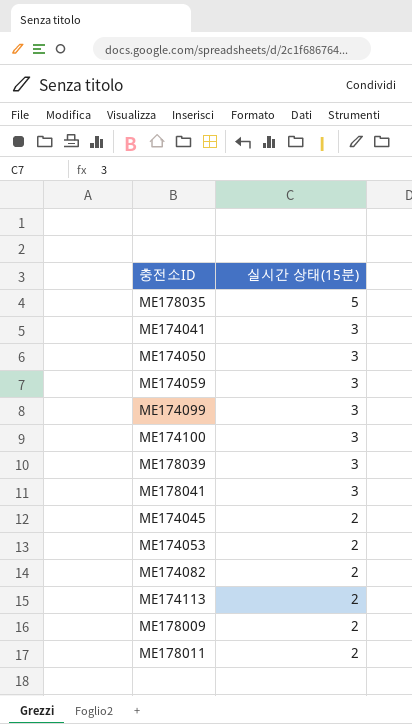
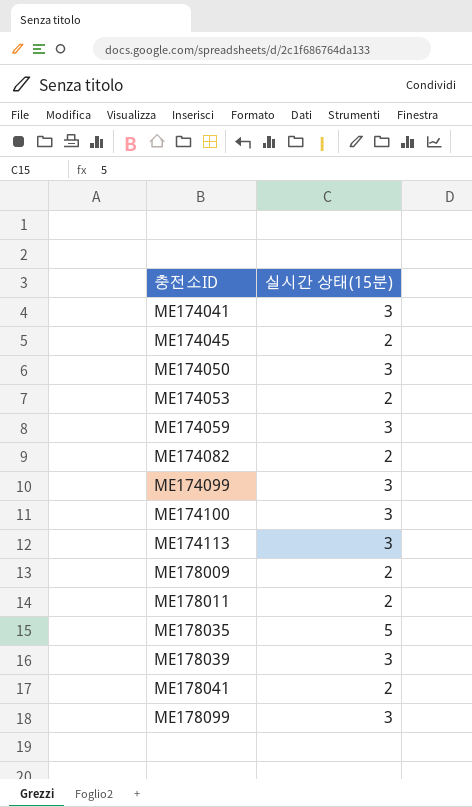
row order: 실시간 상태(15분) descending -> 충전소ID ascending
ME174113 | 실시간 상태(15분): 2 -> 3
ME178041 | 실시간 상태(15분): 3 -> 2
row ME178099: none -> 3

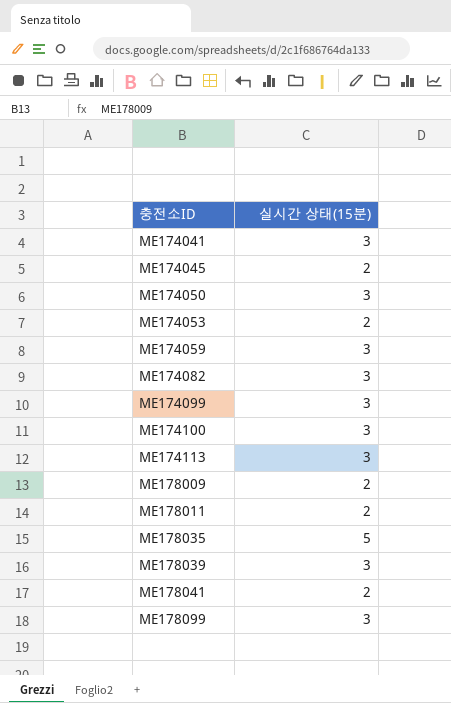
ME174082 | 실시간 상태(15분): 2 -> 3

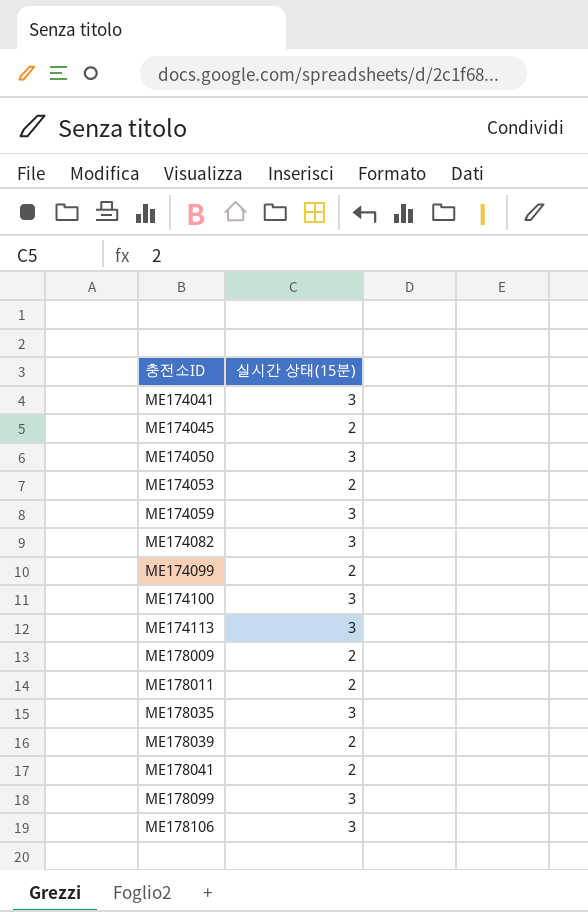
ME174099 | 실시간 상태(15분): 3 -> 2
ME178035 | 실시간 상태(15분): 5 -> 3
ME178039 | 실시간 상태(15분): 3 -> 2
row ME178106: none -> 3

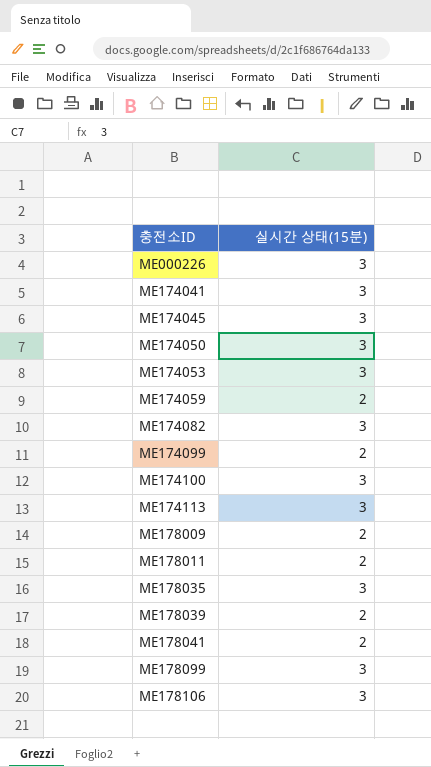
row ME000226: none -> 3
ME174045 | 실시간 상태(15분): 2 -> 3
ME174053 | 실시간 상태(15분): 2 -> 3
ME174059 | 실시간 상태(15분): 3 -> 2

